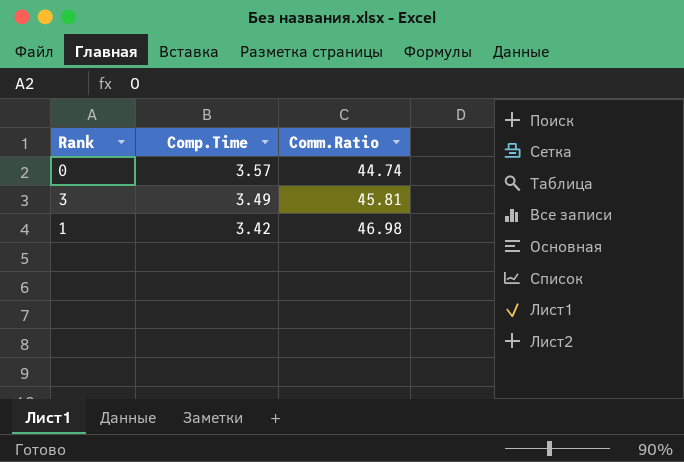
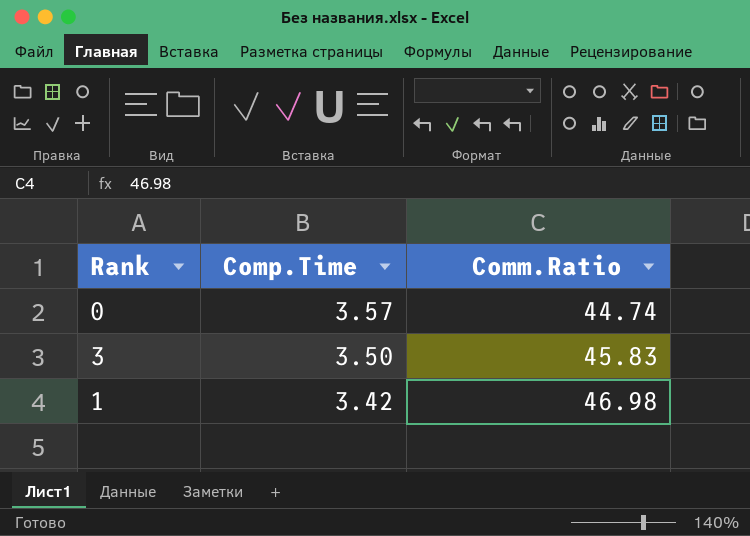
3 | Comp.Time: 3.49 -> 3.50
3 | Comm.Ratio: 45.81 -> 45.83

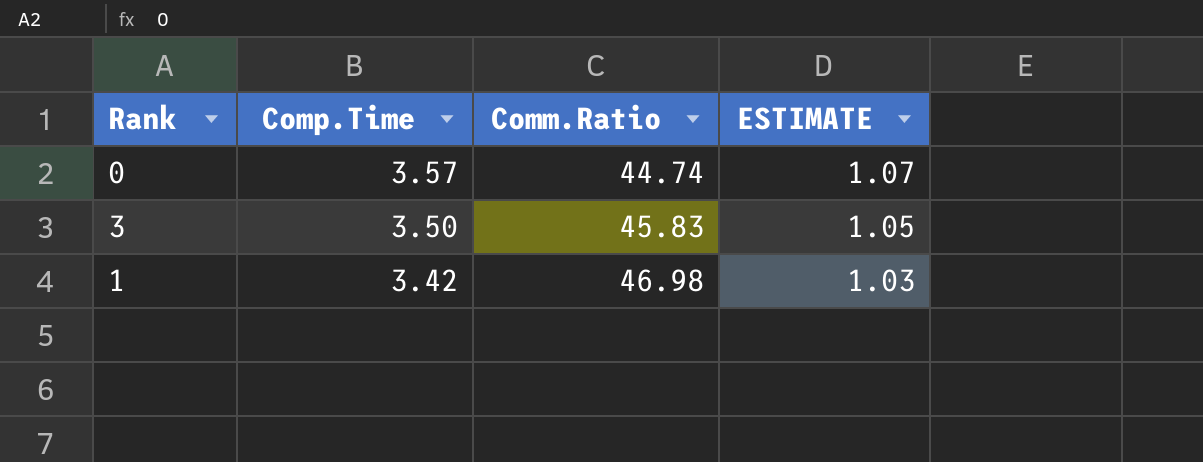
column ESTIMATE | formula: none -> [Comp.Time] * 0.3

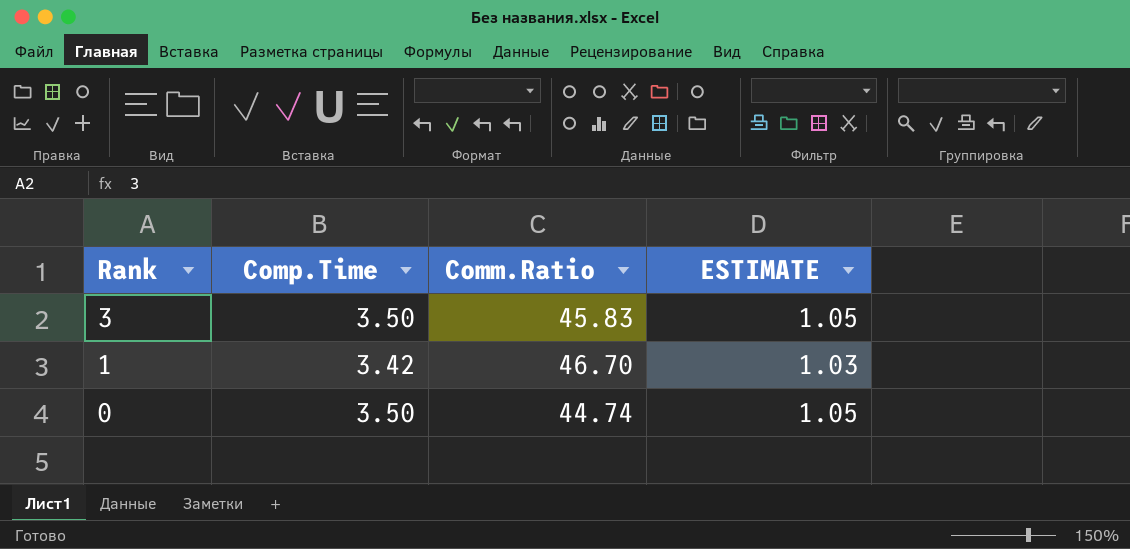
row order: Comp.Time descending -> Rank descending
1 | Comm.Ratio: 46.98 -> 46.70
0 | Comp.Time: 3.57 -> 3.50
0 | ESTIMATE: 1.07 -> 1.05

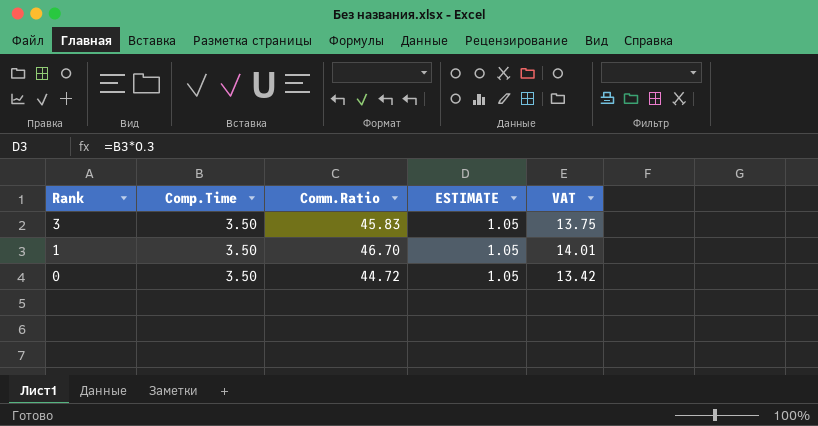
column VAT | formula: none -> [Comm.Ratio] * 0.3
1 | Comp.Time: 3.42 -> 3.50
1 | ESTIMATE: 1.03 -> 1.05
0 | Comm.Ratio: 44.74 -> 44.72

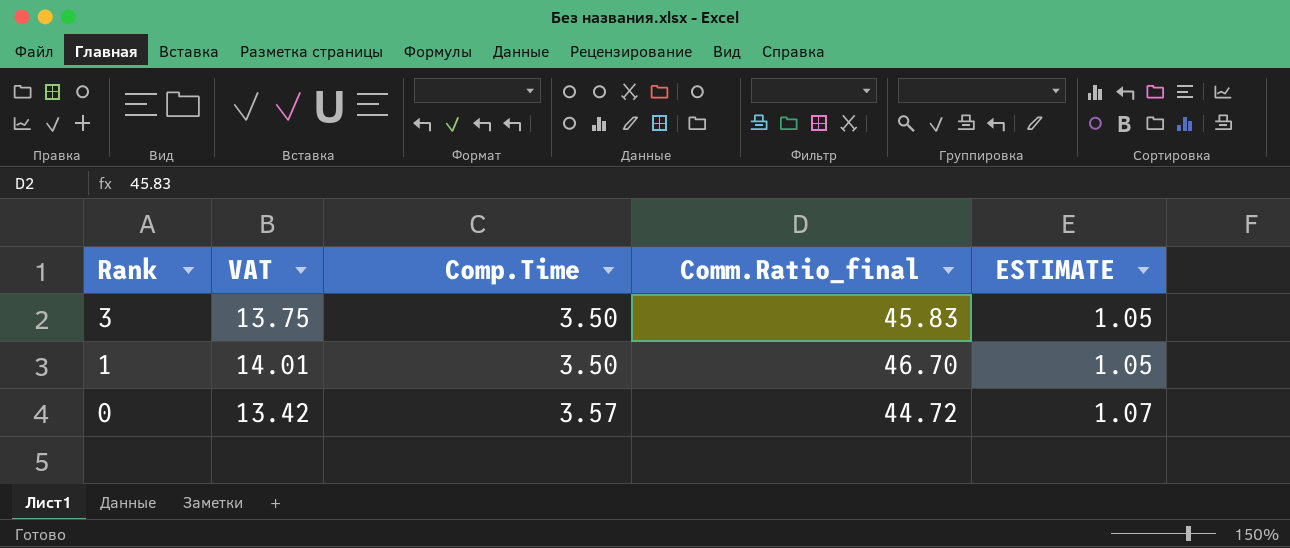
column VAT | position: 5 -> 2
column name: Comm.Ratio -> Comm.Ratio_final
0 | Comp.Time: 3.50 -> 3.57
0 | ESTIMATE: 1.05 -> 1.07

